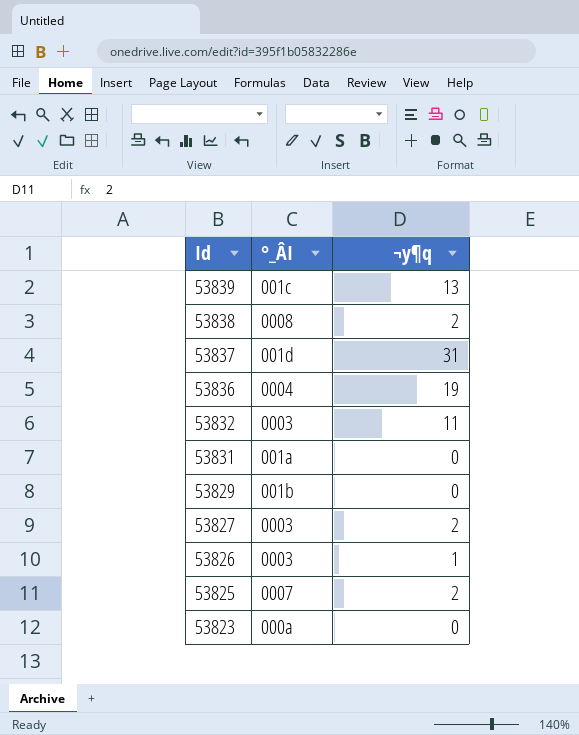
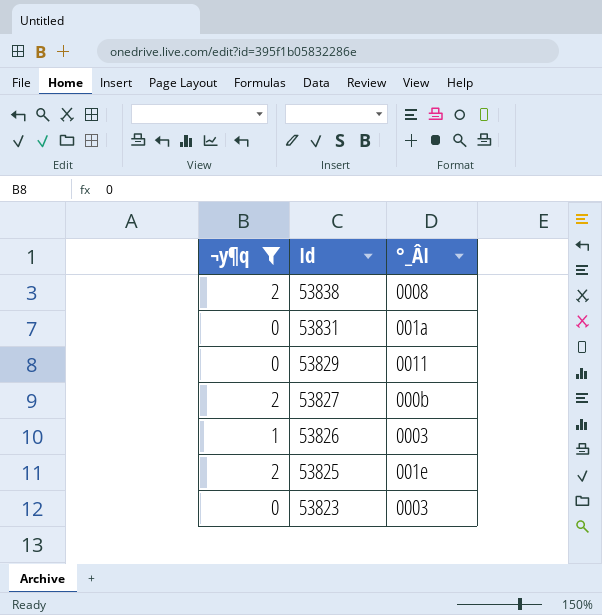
filter: none -> ¬y¶q <= 2
column ¬y¶q | position: 3 -> 1
53829 | °_ÂI: 001b -> 0011
53827 | °_ÂI: 0003 -> 000b
53825 | °_ÂI: 0007 -> 001e
53823 | °_ÂI: 000a -> 0003

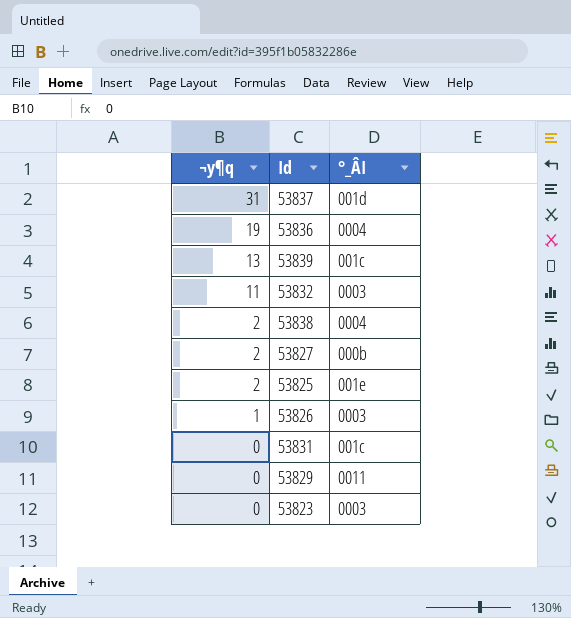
filter: ¬y¶q <= 2 -> none
row order: Id descending -> ¬y¶q descending
53838 | °_ÂI: 0008 -> 0004
53831 | °_ÂI: 001a -> 001c

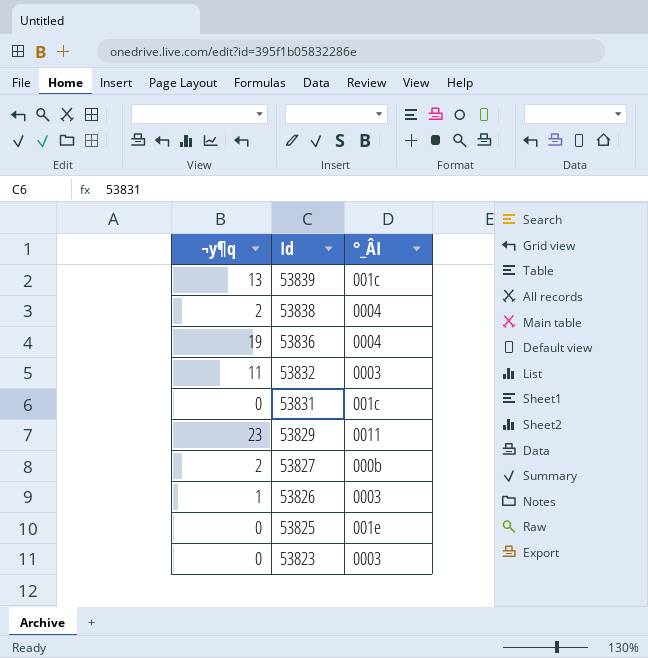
row order: ¬y¶q descending -> Id descending
row 53837: 31 | 001d -> none
53829 | ¬y¶q: 0 -> 23
53825 | ¬y¶q: 2 -> 0

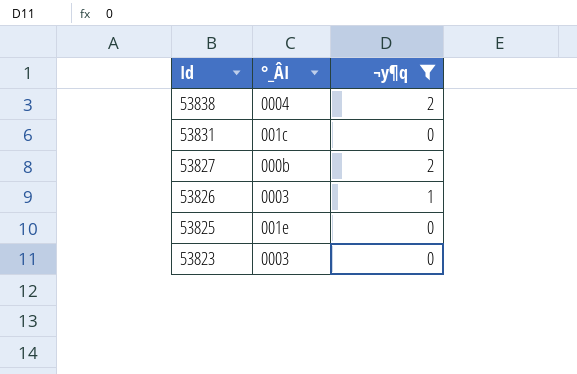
filter: none -> ¬y¶q <= 2
column ¬y¶q | position: 1 -> 3

